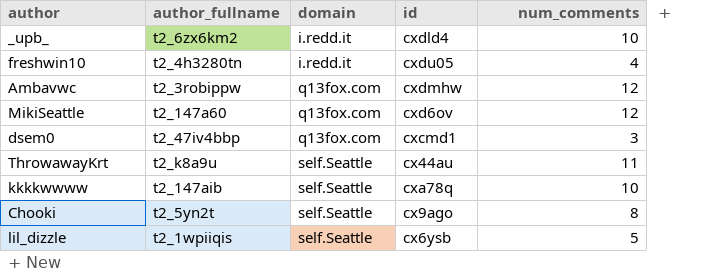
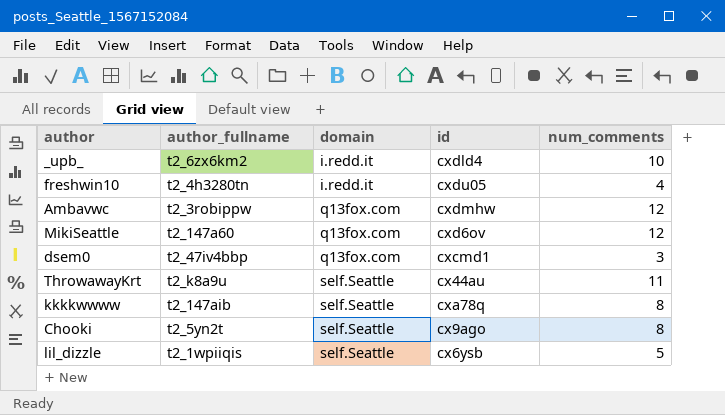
kkkkwwww | num_comments: 10 -> 8

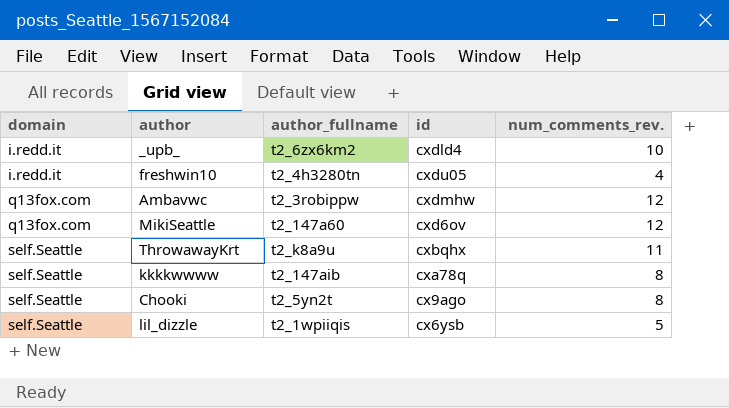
column domain | position: 3 -> 1
column name: num_comments -> num_comments_rev.
row dsem0: t2_47iv4bbp | q13fox.com | cxcmd1 | 3 -> none
ThrowawayKrt | id: cx44au -> cxbqhx

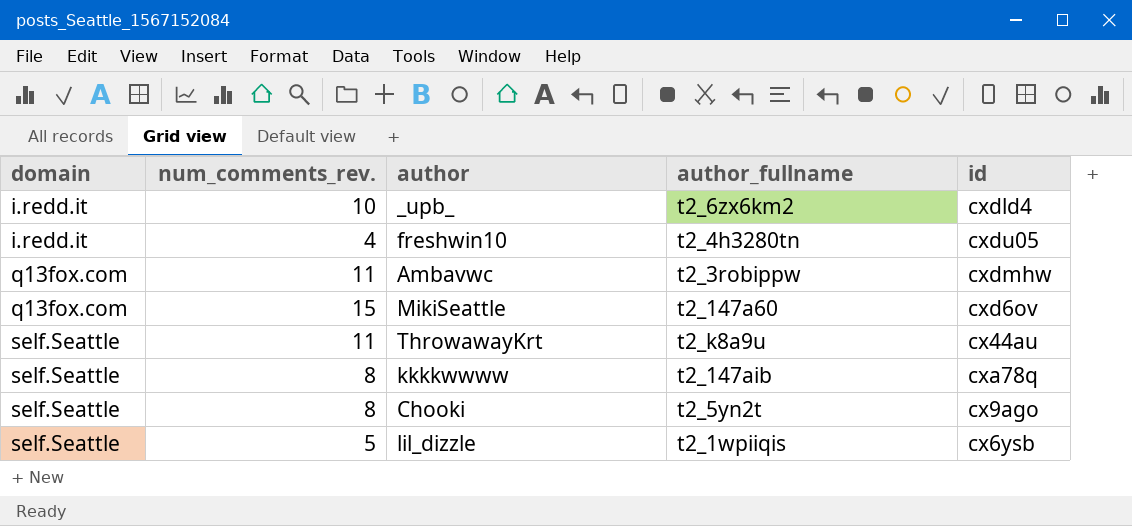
column num_comments_rev. | position: 5 -> 2
Ambavwc | num_comments_rev.: 12 -> 11
MikiSeattle | num_comments_rev.: 12 -> 15
ThrowawayKrt | id: cxbqhx -> cx44au

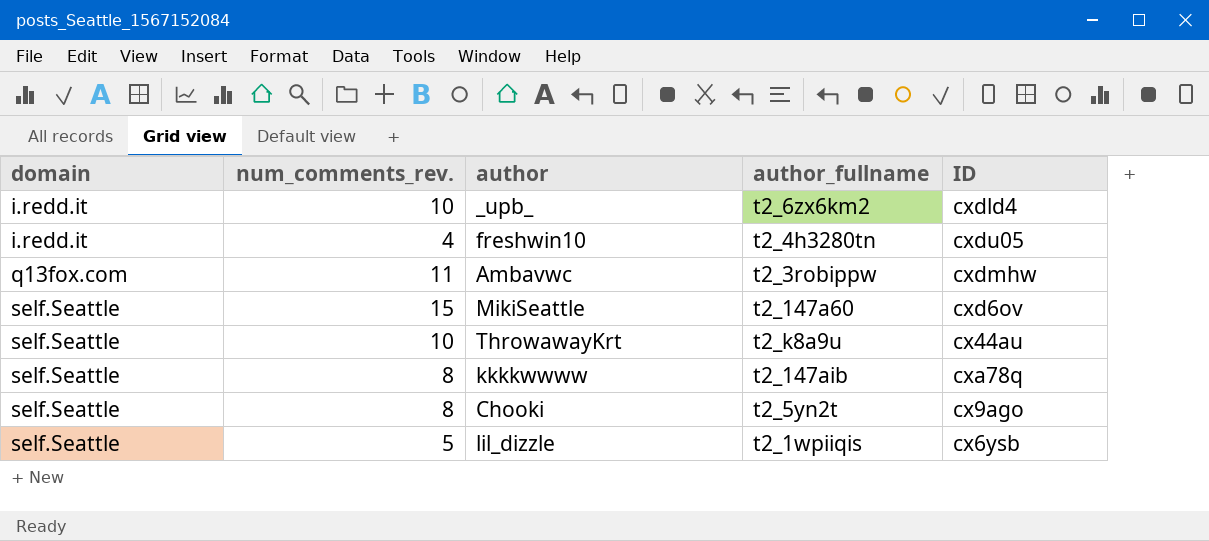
column name: id -> ID
MikiSeattle | domain: q13fox.com -> self.Seattle
ThrowawayKrt | num_comments_rev.: 11 -> 10

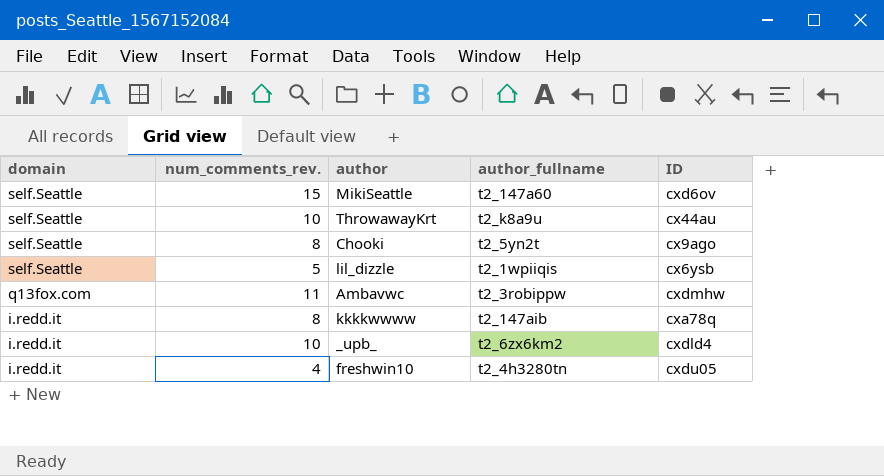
row order: domain ascending -> domain descending
kkkkwwww | domain: self.Seattle -> i.redd.it

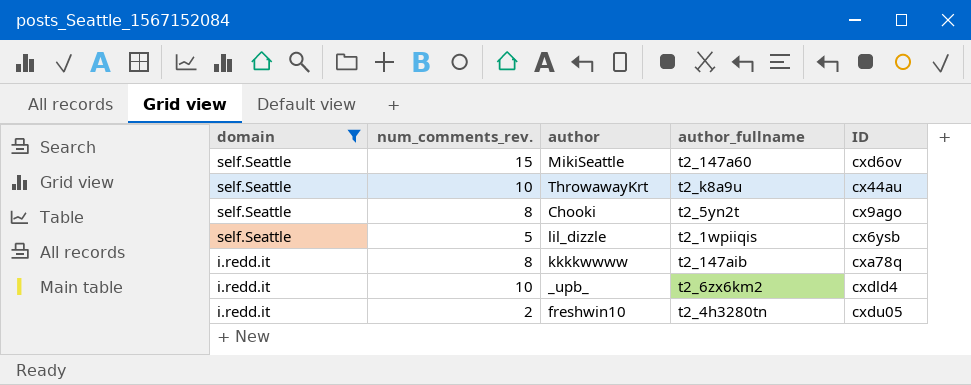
filter: none -> domain != q13fox.com
freshwin10 | num_comments_rev.: 4 -> 2

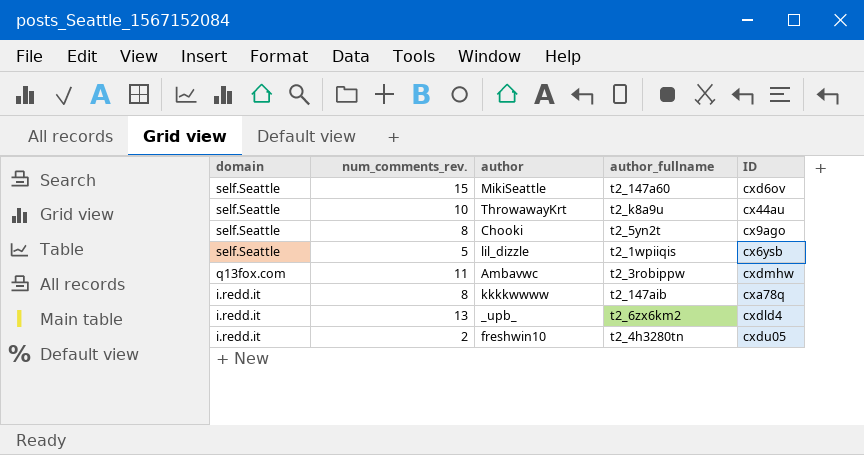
filter: domain != q13fox.com -> none
_upb_ | num_comments_rev.: 10 -> 13

